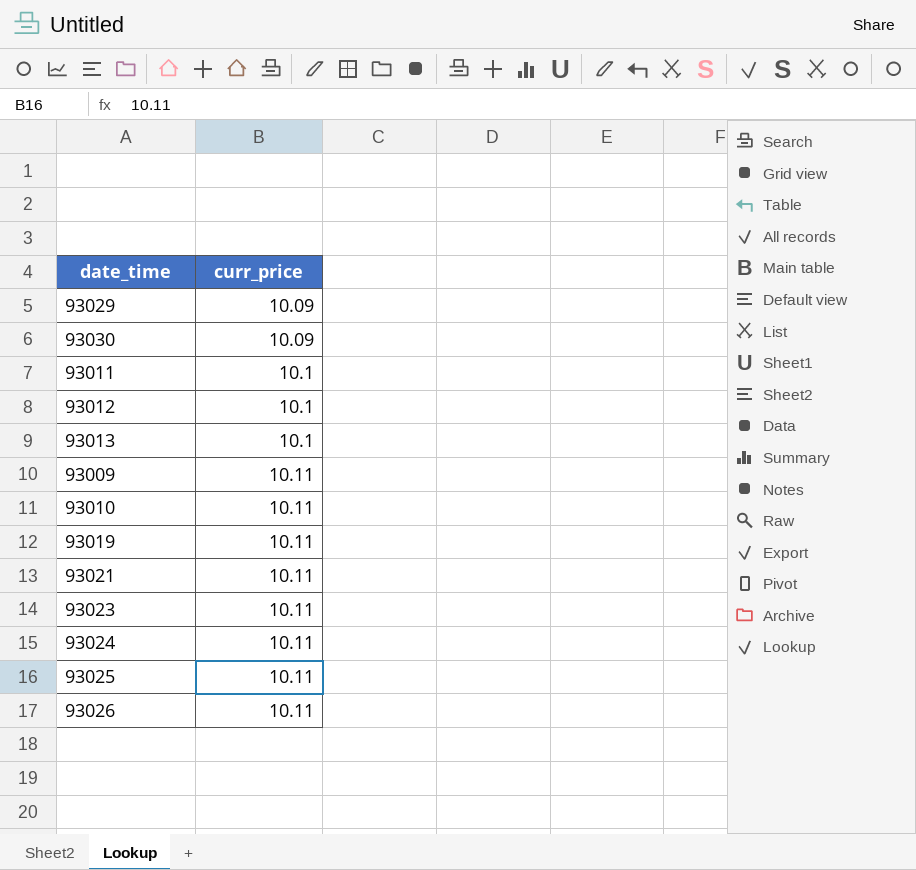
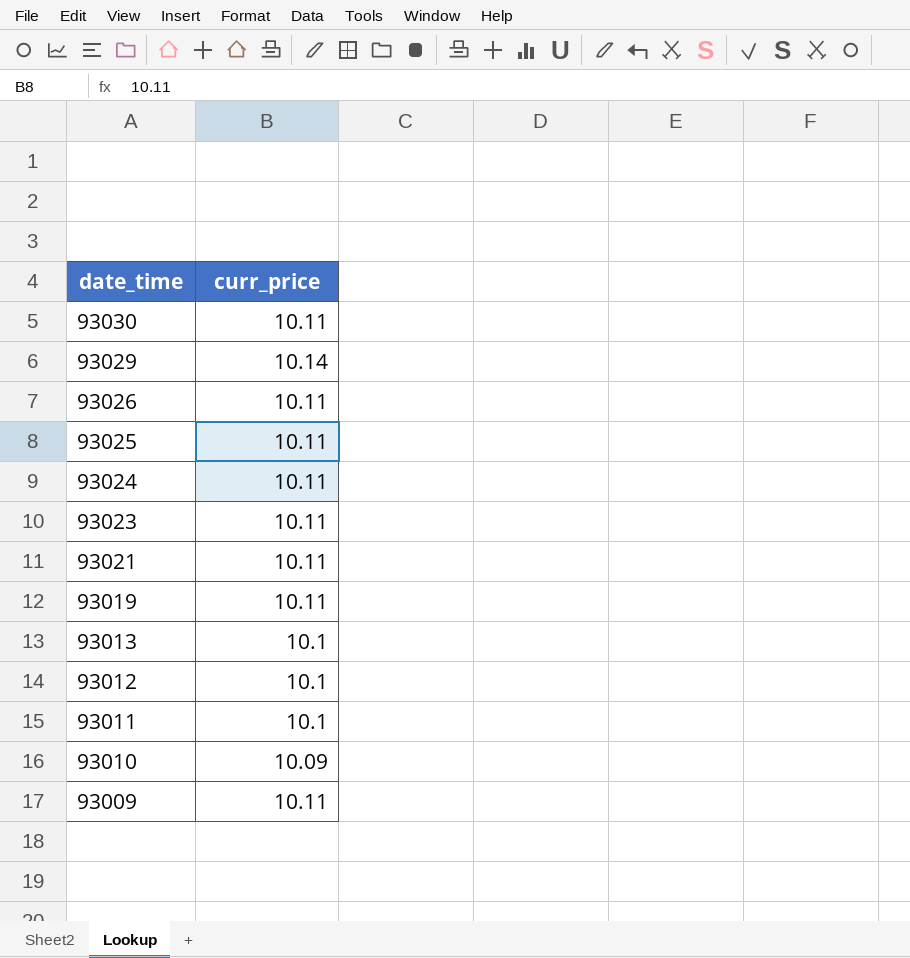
row order: curr_price ascending -> date_time descending
93030 | curr_price: 10.09 -> 10.11
93029 | curr_price: 10.09 -> 10.14
93010 | curr_price: 10.11 -> 10.09

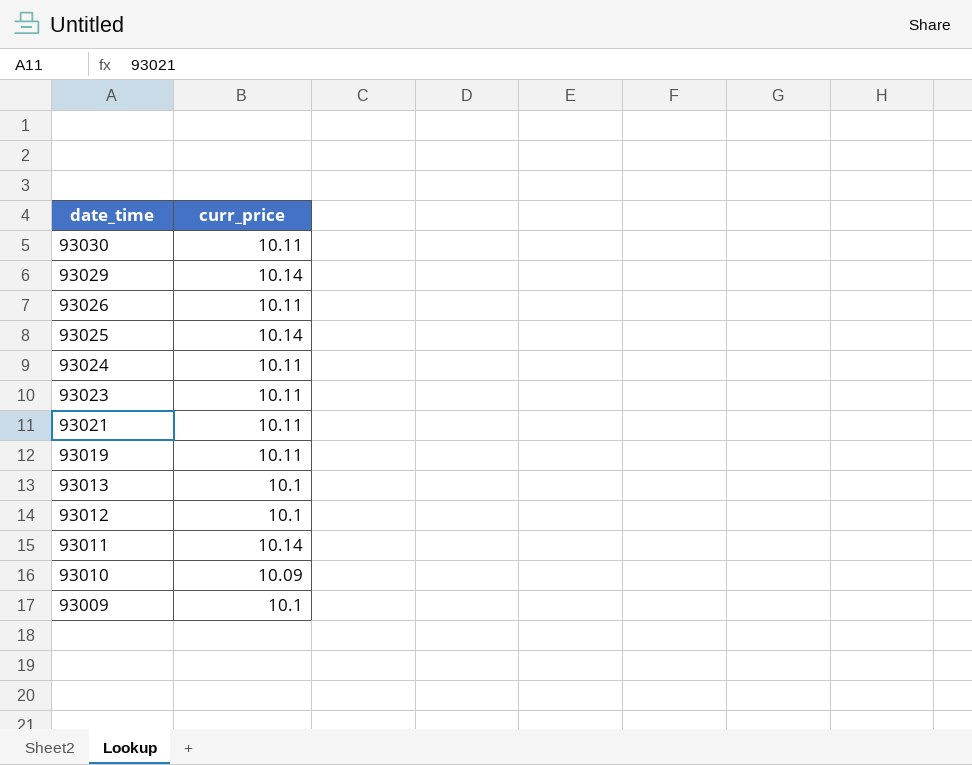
93025 | curr_price: 10.11 -> 10.14
93011 | curr_price: 10.1 -> 10.14
93009 | curr_price: 10.11 -> 10.1

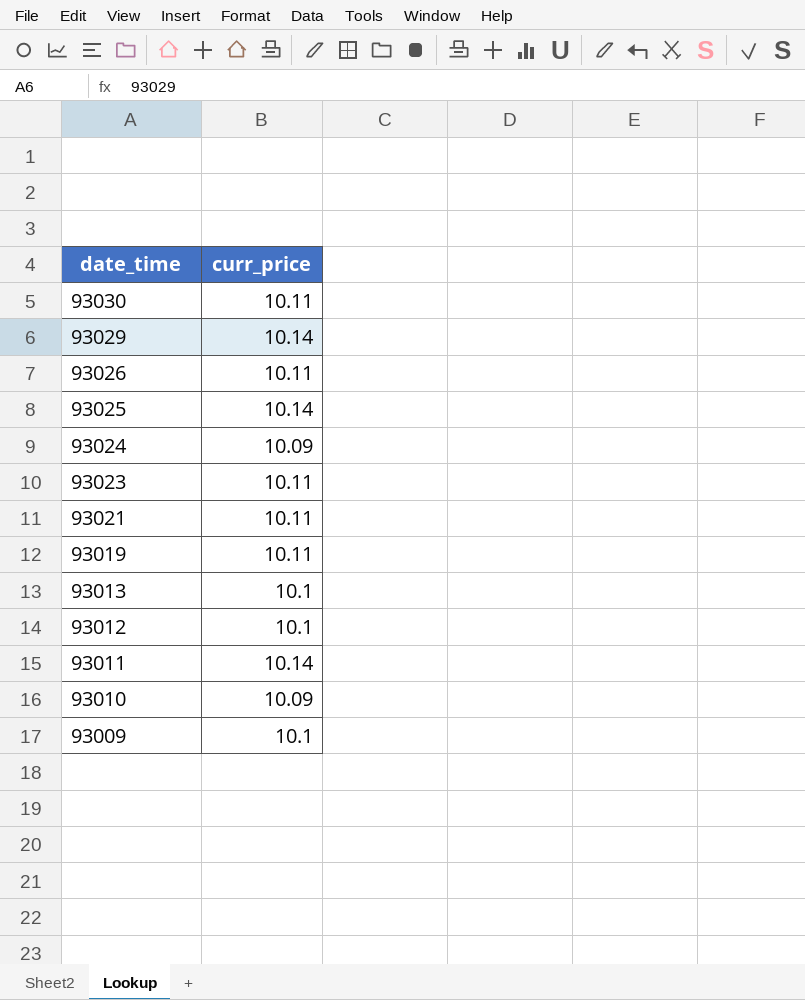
93024 | curr_price: 10.11 -> 10.09

